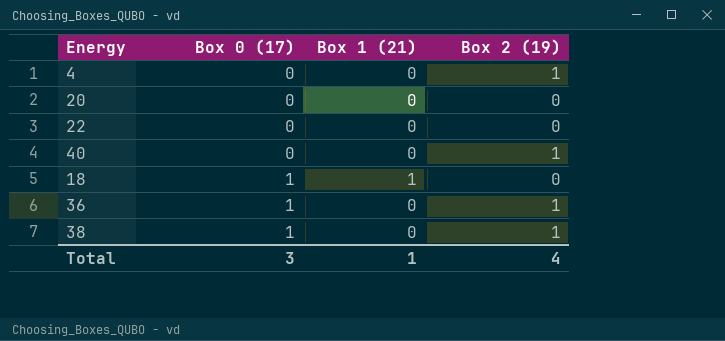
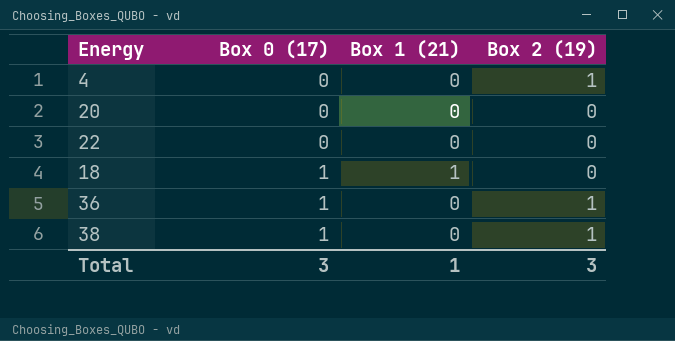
row 40: 0 | 0 | 1 -> none
Total | Box 2 (19): 4 -> 3

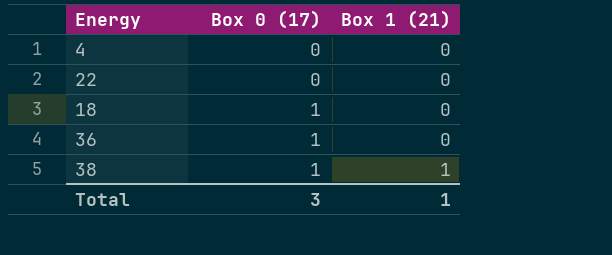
column Box 2 (19) | position: 4 -> none
row 20: 0 | 0 | 0 -> none
18 | Box 1 (21): 1 -> 0
38 | Box 1 (21): 0 -> 1

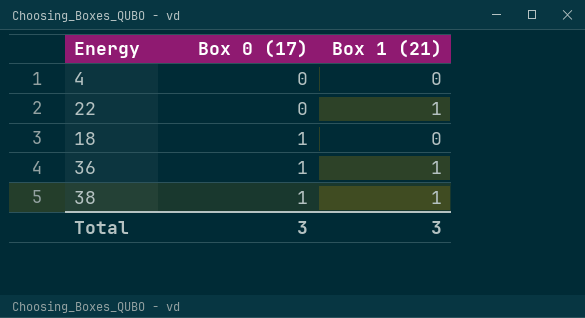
22 | Box 1 (21): 0 -> 1
36 | Box 1 (21): 0 -> 1
Total | Box 1 (21): 1 -> 3

